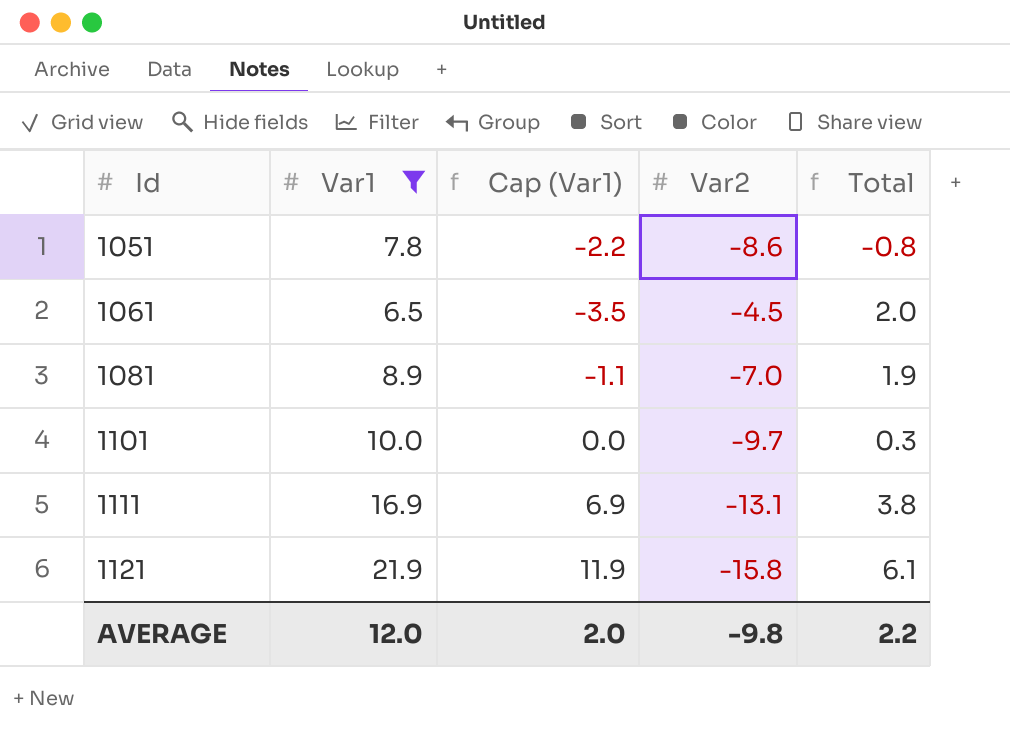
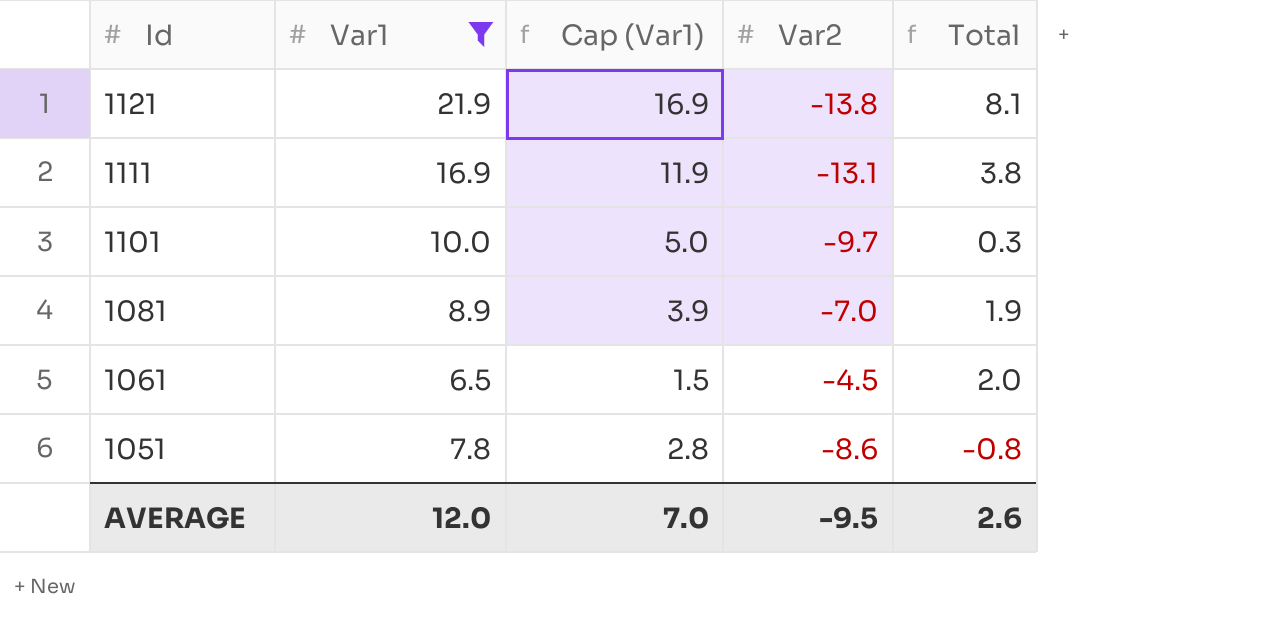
row order: Id ascending -> Id descending
column Cap (Var1) | formula: [Var1] - 10 -> [Var1] - 5
1121 | Var2: -15.8 -> -13.8
1121 | Total: 6.1 -> 8.1
AVERAGE | Cap (Var1): 2.0 -> 7.0
AVERAGE | Var2: -9.8 -> -9.5
AVERAGE | Total: 2.2 -> 2.6

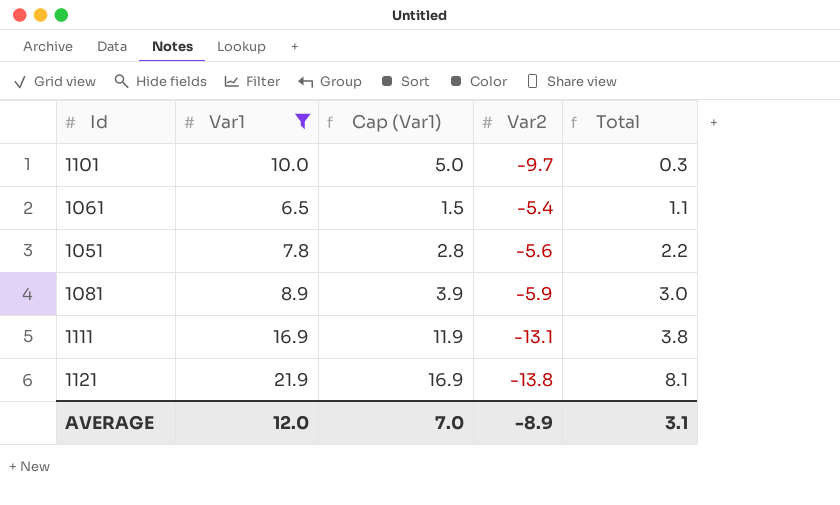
row order: Id descending -> Total ascending
1061 | Var2: -4.5 -> -5.4
1061 | Total: 2.0 -> 1.1
1051 | Var2: -8.6 -> -5.6
1051 | Total: -0.8 -> 2.2
1081 | Var2: -7.0 -> -5.9
1081 | Total: 1.9 -> 3.0
AVERAGE | Var2: -9.5 -> -8.9
AVERAGE | Total: 2.6 -> 3.1

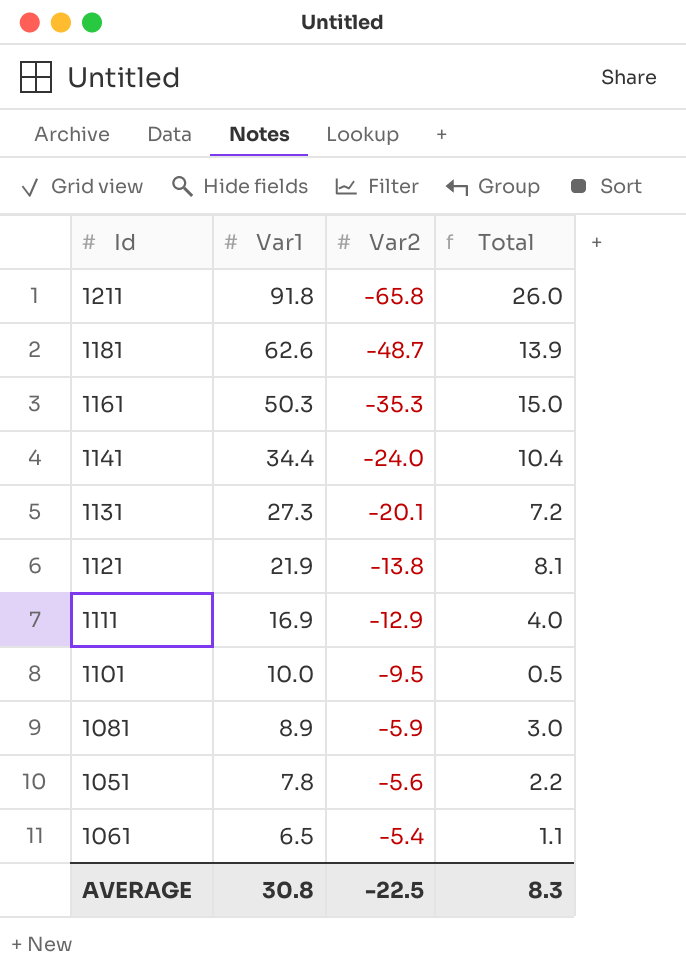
filter: Var1 <= 21.9 -> none
row order: Total ascending -> Var1 descending
column Cap (Var1) | formula: [Var1] - 5 -> none
1111 | Var2: -13.1 -> -12.9
1111 | Total: 3.8 -> 4.0
1101 | Var2: -9.7 -> -9.5
1101 | Total: 0.3 -> 0.5
AVERAGE | Var1: 12.0 -> 30.8
AVERAGE | Var2: -8.9 -> -22.5
AVERAGE | Total: 3.1 -> 8.3

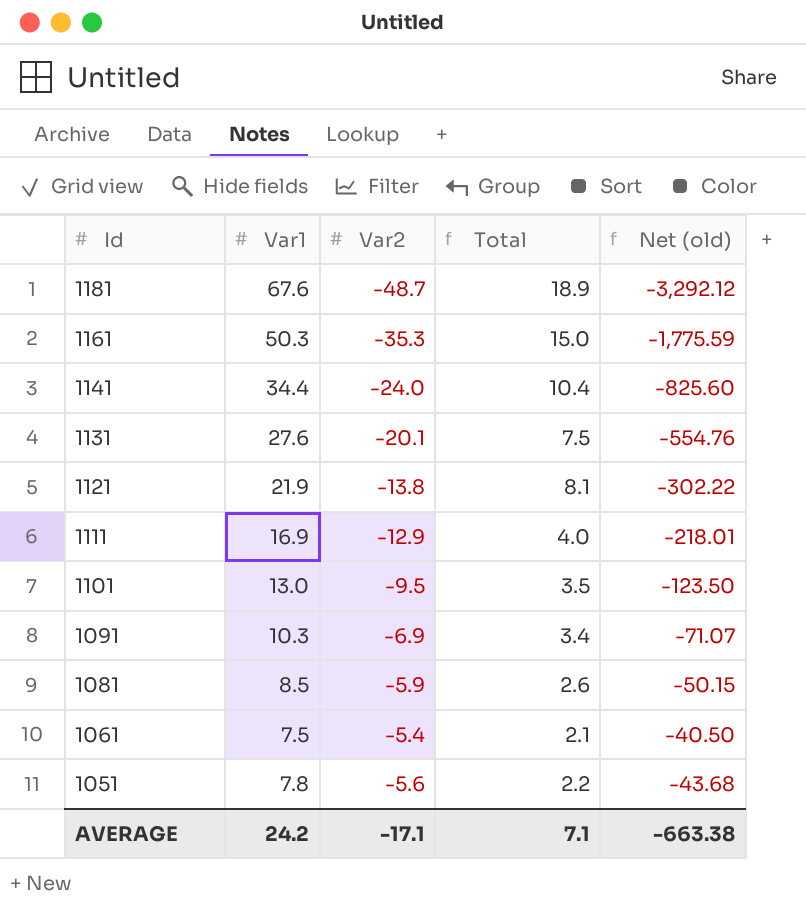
row order: Var1 descending -> Id descending
column Net (old) | formula: none -> [Var1] * [Var2]
row 1211: 91.8 | -65.8 | 26.0 -> none
1181 | Var1: 62.6 -> 67.6
1181 | Total: 13.9 -> 18.9
1131 | Var1: 27.3 -> 27.6
1131 | Total: 7.2 -> 7.5
1101 | Var1: 10.0 -> 13.0
1101 | Total: 0.5 -> 3.5
row 1091: none -> 10.3 | -6.9 | 3.4 | -71.07
1081 | Var1: 8.9 -> 8.5
1081 | Total: 3.0 -> 2.6
1061 | Var1: 6.5 -> 7.5
1061 | Total: 1.1 -> 2.1
AVERAGE | Var1: 30.8 -> 24.2
AVERAGE | Var2: -22.5 -> -17.1
AVERAGE | Total: 8.3 -> 7.1

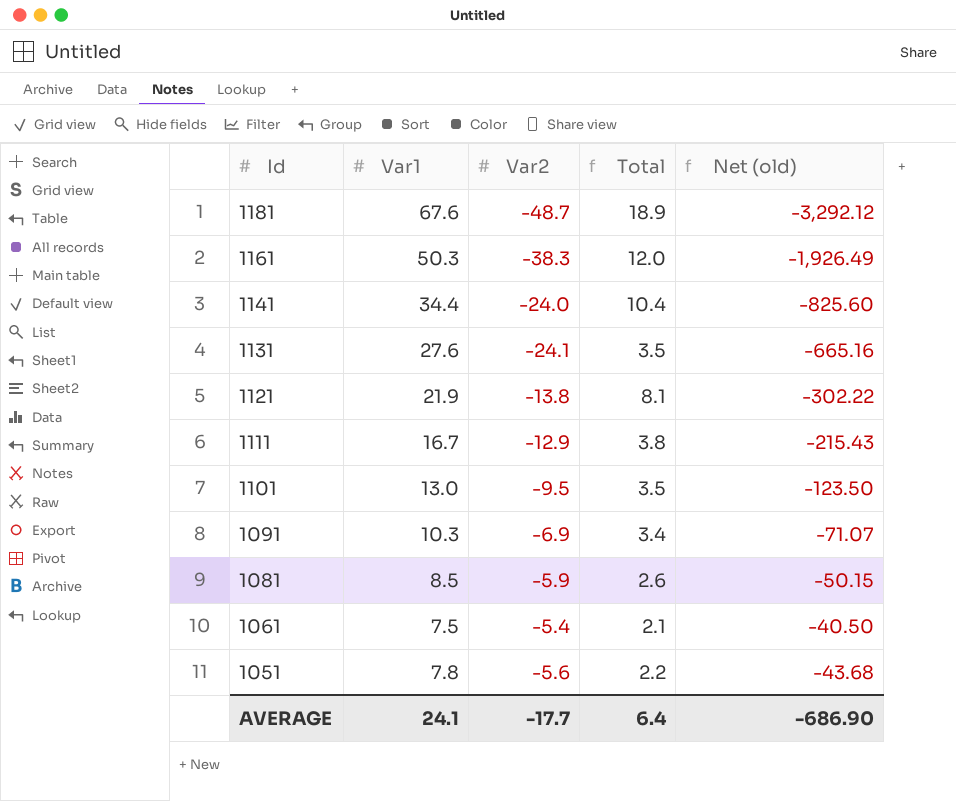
1161 | Var2: -35.3 -> -38.3
1161 | Total: 15.0 -> 12.0
1161 | Net (old): -1,775.59 -> -1,926.49
1131 | Var2: -20.1 -> -24.1
1131 | Total: 7.5 -> 3.5
1131 | Net (old): -554.76 -> -665.16
1111 | Var1: 16.9 -> 16.7
1111 | Total: 4.0 -> 3.8
1111 | Net (old): -218.01 -> -215.43
AVERAGE | Var1: 24.2 -> 24.1
AVERAGE | Var2: -17.1 -> -17.7
AVERAGE | Total: 7.1 -> 6.4
AVERAGE | Net (old): -663.38 -> -686.90

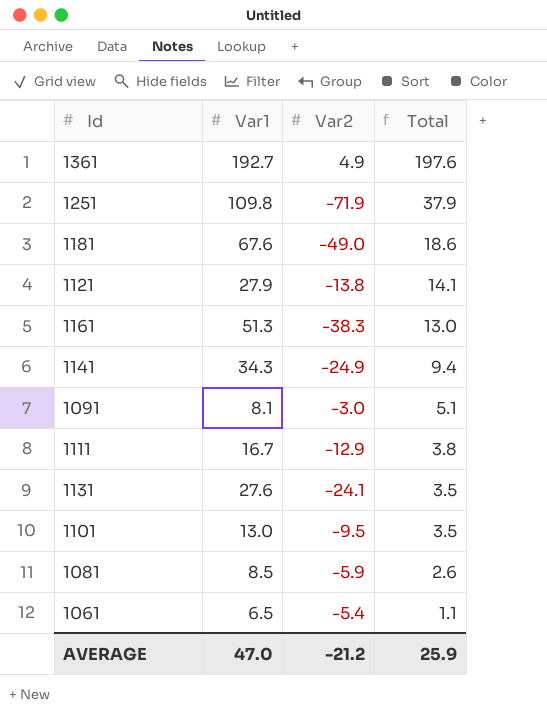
row order: Id descending -> Total descending
column Net (old) | formula: [Var1] * [Var2] -> none
row 1051: 7.8 | -5.6 | 2.2 | -43.68 -> none
row 1361: none -> 192.7 | 4.9 | 197.6
row 1251: none -> 109.8 | -71.9 | 37.9
1181 | Var2: -48.7 -> -49.0
1181 | Total: 18.9 -> 18.6
1121 | Var1: 21.9 -> 27.9
1121 | Total: 8.1 -> 14.1
1161 | Var1: 50.3 -> 51.3
1161 | Total: 12.0 -> 13.0
1141 | Var1: 34.4 -> 34.3
1141 | Var2: -24.0 -> -24.9
1141 | Total: 10.4 -> 9.4
1091 | Var1: 10.3 -> 8.1
1091 | Var2: -6.9 -> -3.0
1091 | Total: 3.4 -> 5.1
1061 | Var1: 7.5 -> 6.5
1061 | Total: 2.1 -> 1.1
AVERAGE | Var1: 24.1 -> 47.0
AVERAGE | Var2: -17.7 -> -21.2
AVERAGE | Total: 6.4 -> 25.9

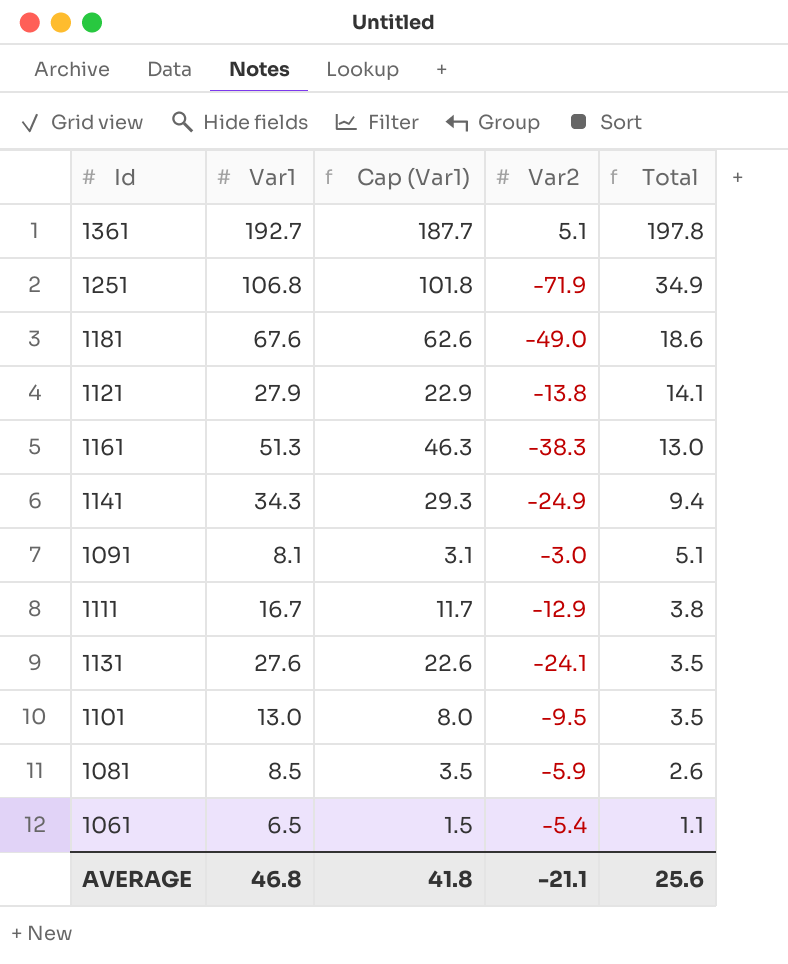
column Cap (Var1) | formula: none -> [Var1] - 5
1361 | Var2: 4.9 -> 5.1
1361 | Total: 197.6 -> 197.8
1251 | Var1: 109.8 -> 106.8
1251 | Total: 37.9 -> 34.9
AVERAGE | Var1: 47.0 -> 46.8
AVERAGE | Var2: -21.2 -> -21.1
AVERAGE | Total: 25.9 -> 25.6

